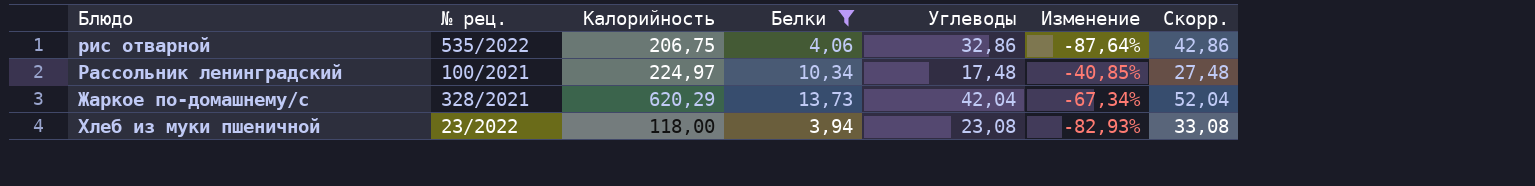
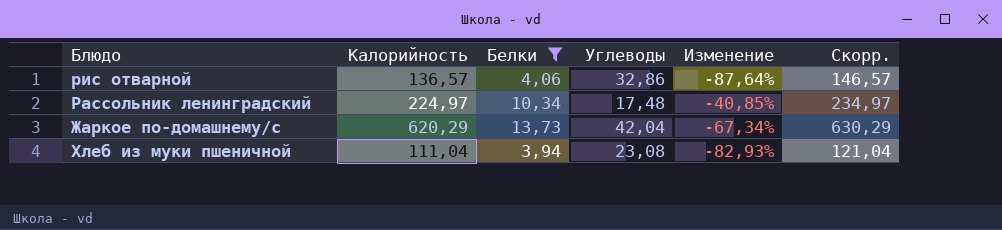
column № рец. | position: 2 -> none
column Скорр. | formula: [Углеводы] + 10 -> [Калорийность] + 10
рис отварной | Калорийность: 206,75 -> 136,57
Хлеб из муки пшеничной | Калорийность: 118,00 -> 111,04

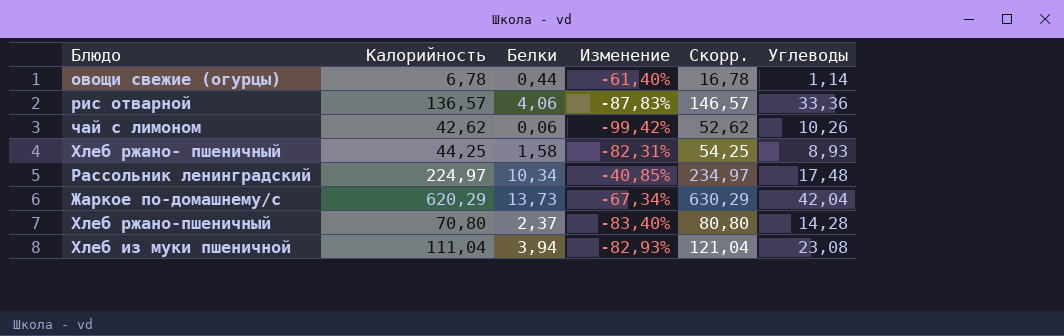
filter: Белки >= 3,94 -> none
column Углеводы | position: 4 -> 6
рис отварной | Изменение: -87,64% -> -87,83%
рис отварной | Углеводы: 32,86 -> 33,36

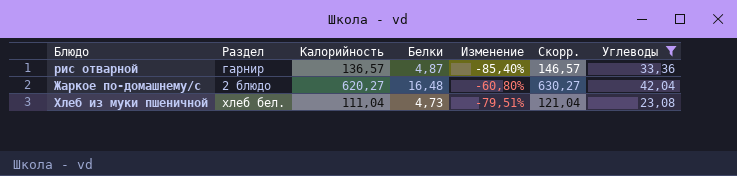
filter: none -> Углеводы >= 23,08
column Раздел | position: none -> 2
рис отварной | Белки: 4,06 -> 4,87
рис отварной | Изменение: -87,83% -> -85,40%
Жаркое по-домашнему/с | Калорийность: 620,29 -> 620,27
Жаркое по-домашнему/с | Белки: 13,73 -> 16,48
Жаркое по-домашнему/с | Изменение: -67,34% -> -60,80%
Жаркое по-домашнему/с | Скорр.: 630,29 -> 630,27
Хлеб из муки пшеничной | Белки: 3,94 -> 4,73
Хлеб из муки пшеничной | Изменение: -82,93% -> -79,51%

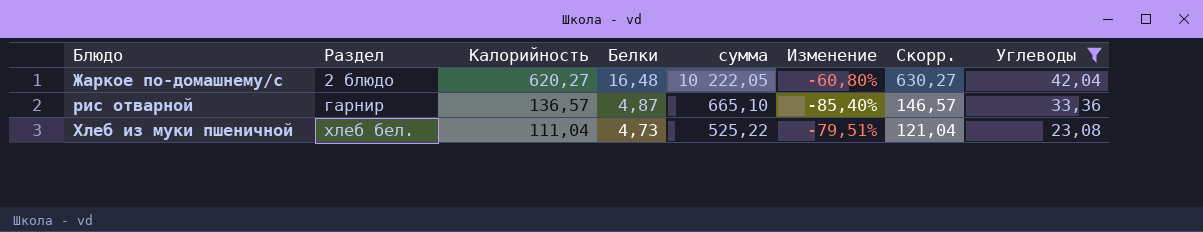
row order: none -> Блюдо ascending
column сумма | formula: none -> [Калорийность] * [Белки]

